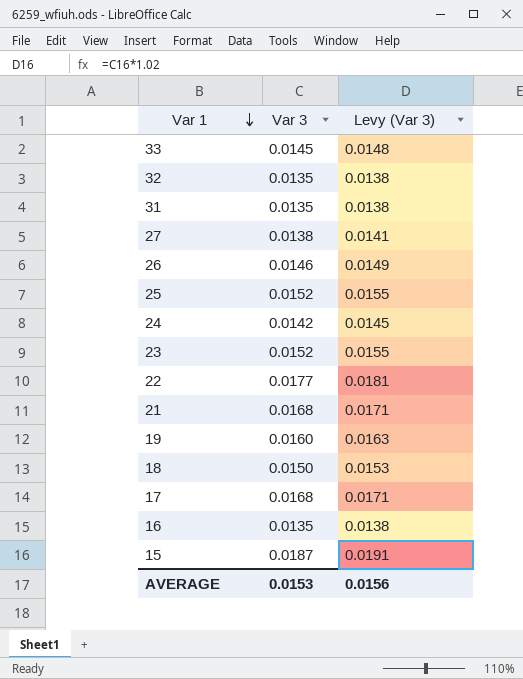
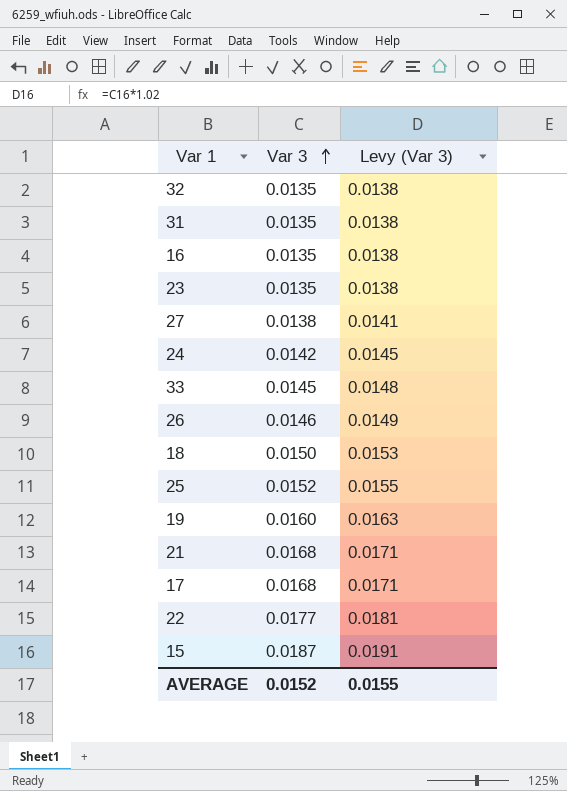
row order: Var 1 descending -> Var 3 ascending
23 | Var 3: 0.0152 -> 0.0135
23 | Levy (Var 3): 0.0155 -> 0.0138
AVERAGE | Var 3: 0.0153 -> 0.0152
AVERAGE | Levy (Var 3): 0.0156 -> 0.0155

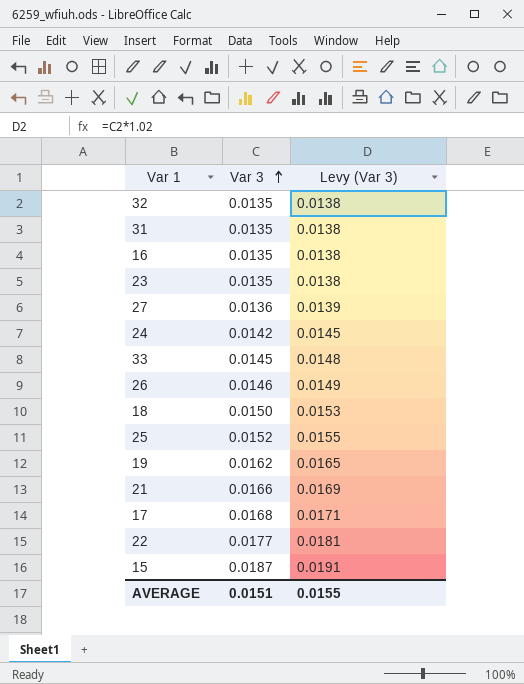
27 | Var 3: 0.0138 -> 0.0136
27 | Levy (Var 3): 0.0141 -> 0.0139
19 | Var 3: 0.0160 -> 0.0162
19 | Levy (Var 3): 0.0163 -> 0.0165
21 | Var 3: 0.0168 -> 0.0166
21 | Levy (Var 3): 0.0171 -> 0.0169
AVERAGE | Var 3: 0.0152 -> 0.0151

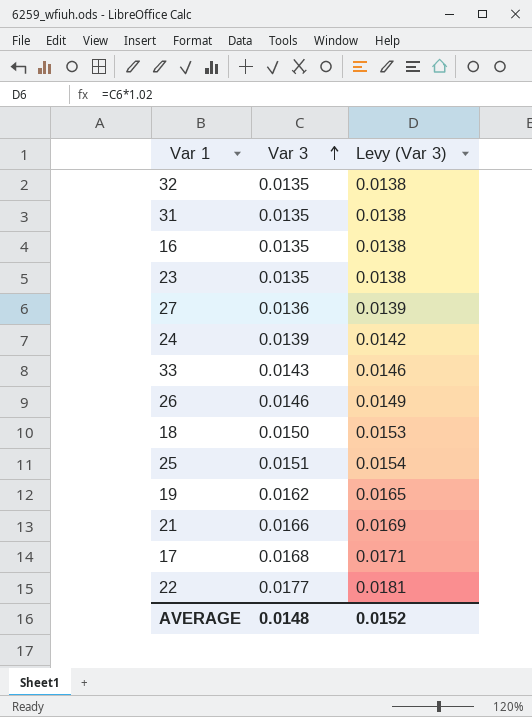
row 15: 0.0187 | 0.0191 -> none
24 | Var 3: 0.0142 -> 0.0139
24 | Levy (Var 3): 0.0145 -> 0.0142
33 | Var 3: 0.0145 -> 0.0143
33 | Levy (Var 3): 0.0148 -> 0.0146
25 | Var 3: 0.0152 -> 0.0151
25 | Levy (Var 3): 0.0155 -> 0.0154
AVERAGE | Var 3: 0.0151 -> 0.0148
AVERAGE | Levy (Var 3): 0.0155 -> 0.0152

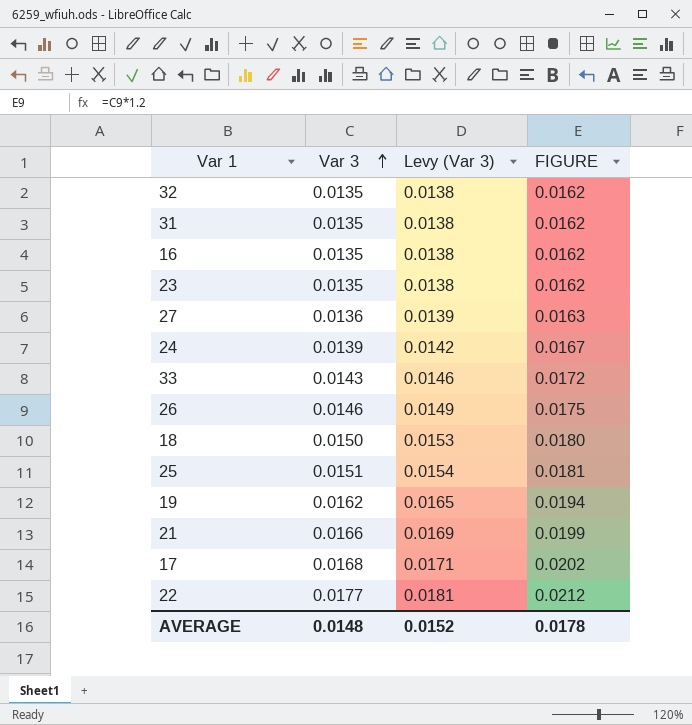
column FIGURE | formula: none -> [Var 3] * 1.2

